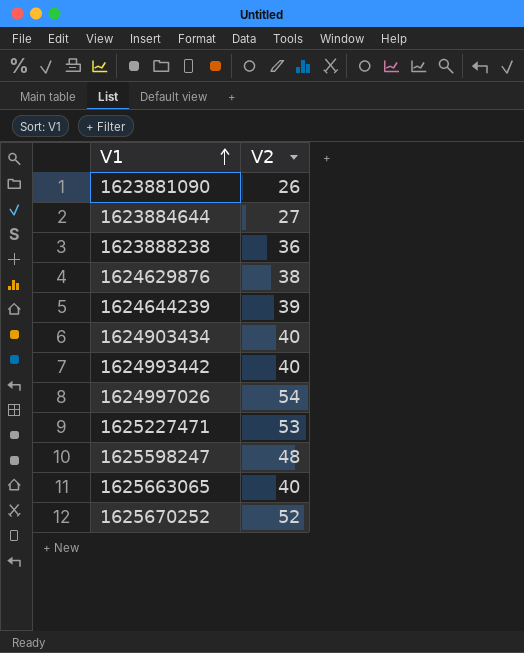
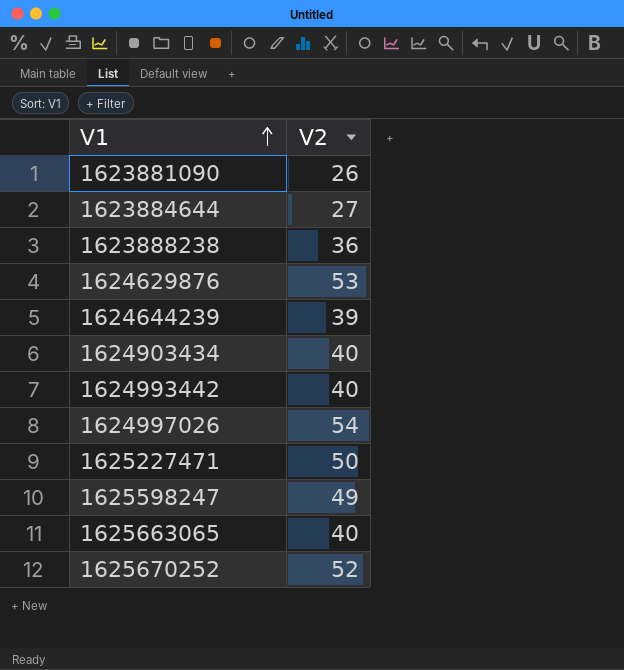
1624629876 | V2: 38 -> 53
1625227471 | V2: 53 -> 50
1625598247 | V2: 48 -> 49

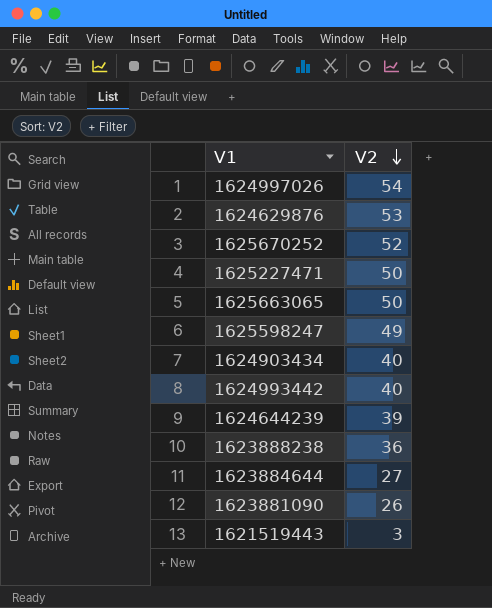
row order: V1 ascending -> V2 descending
1625663065 | V2: 40 -> 50
row 1621519443: none -> 3

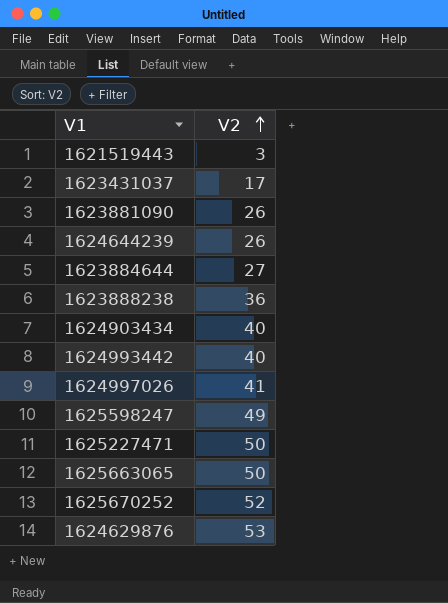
row order: V2 descending -> V2 ascending
row 1623431037: none -> 17
1624644239 | V2: 39 -> 26
1624997026 | V2: 54 -> 41

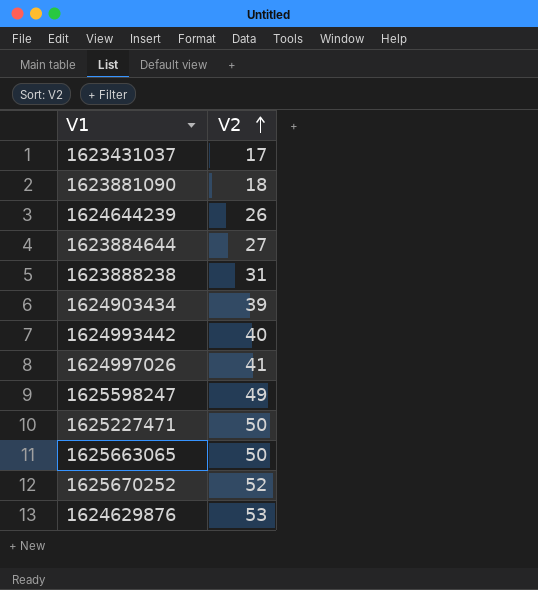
row 1621519443: 3 -> none
1623881090 | V2: 26 -> 18
1623888238 | V2: 36 -> 31
1624903434 | V2: 40 -> 39

